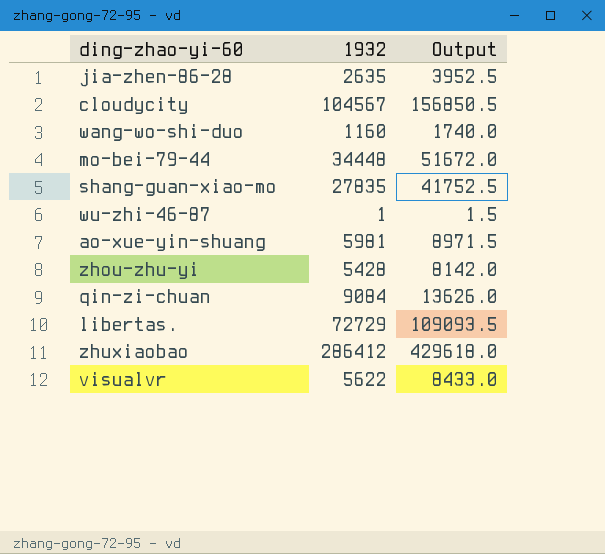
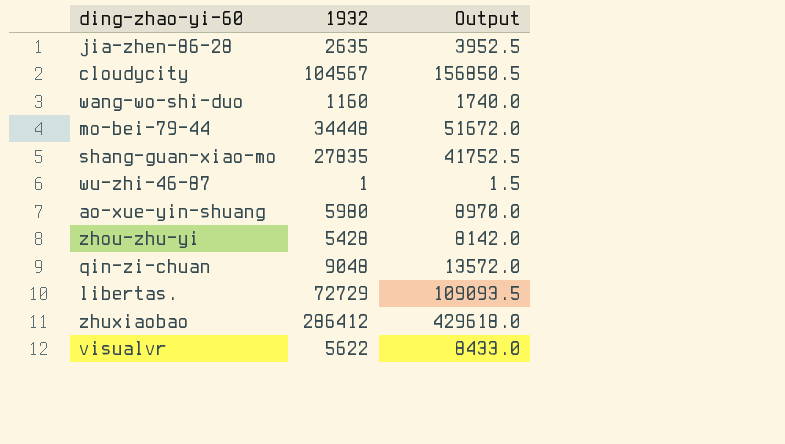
ao-xue-yin-shuang | 1932: 5981 -> 5980
ao-xue-yin-shuang | Output: 8971.5 -> 8970.0
qin-zi-chuan | 1932: 9084 -> 9048
qin-zi-chuan | Output: 13626.0 -> 13572.0

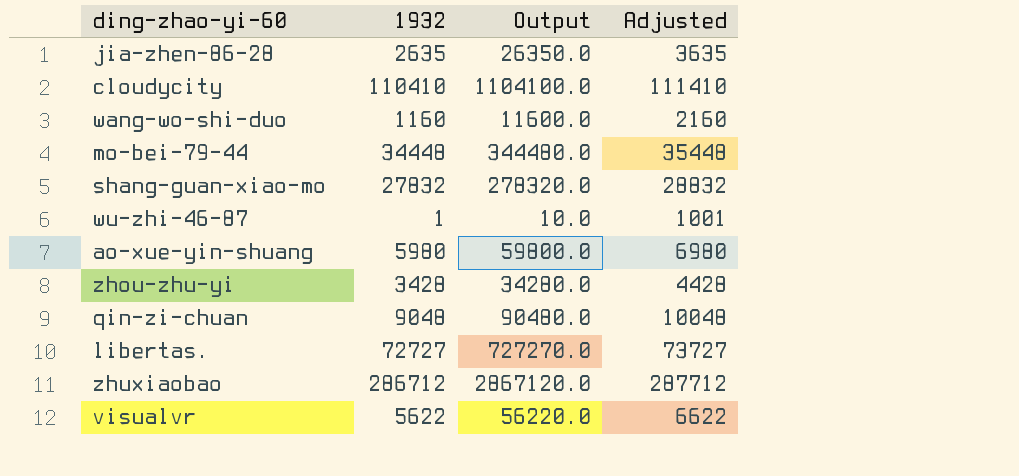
column Output | formula: [1932] * 1.5 -> [1932] * 10
column Adjusted | formula: none -> [1932] + 1000
cloudycity | 1932: 104567 -> 110410
shang-guan-xiao-mo | 1932: 27835 -> 27832
zhou-zhu-yi | 1932: 5428 -> 3428
libertas. | 1932: 72729 -> 72727
zhuxiaobao | 1932: 286412 -> 286712

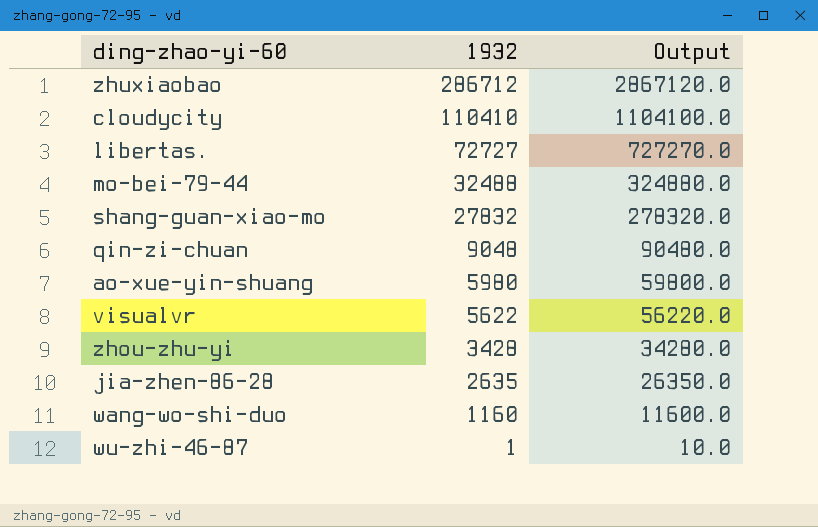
row order: none -> 1932 descending
column Adjusted | formula: [1932] + 1000 -> none
mo-bei-79-44 | 1932: 34448 -> 32488
mo-bei-79-44 | Output: 344480.0 -> 324880.0

